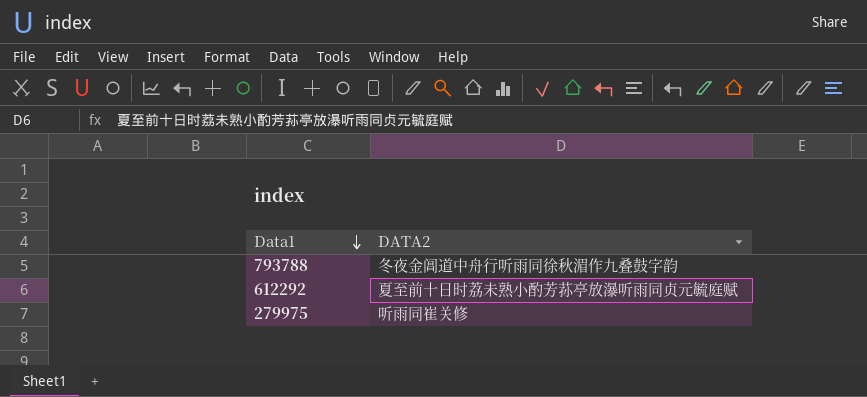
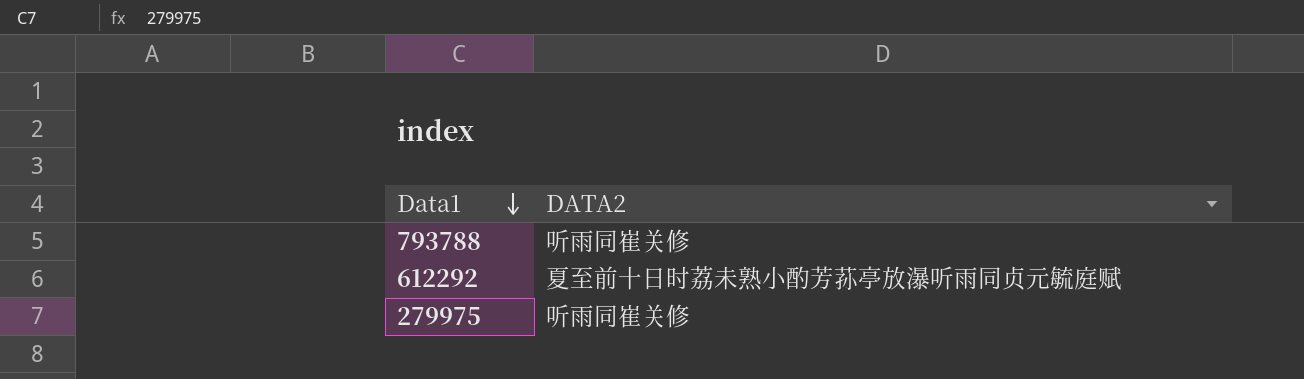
793788 | DATA2: 冬夜金阊道中舟行听雨同徐秋湄作九叠鼓字韵 -> 听雨同崔关修

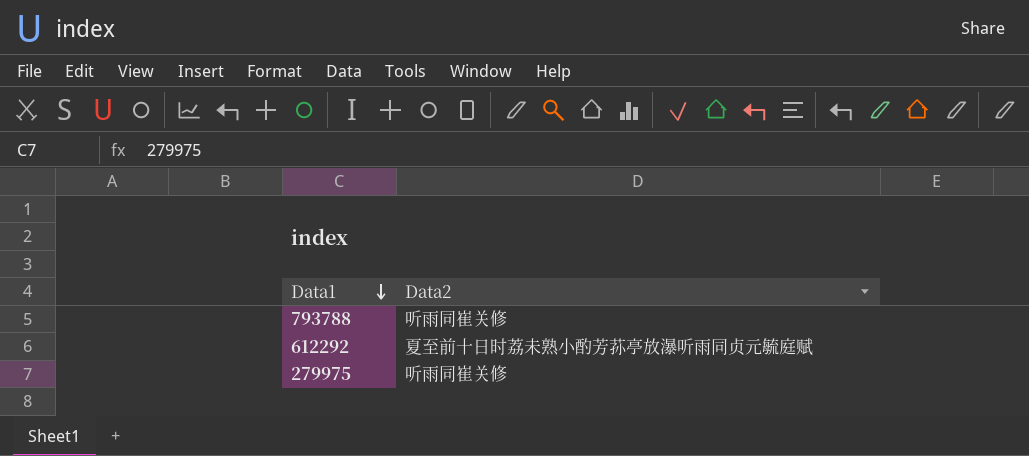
column name: DATA2 -> Data2

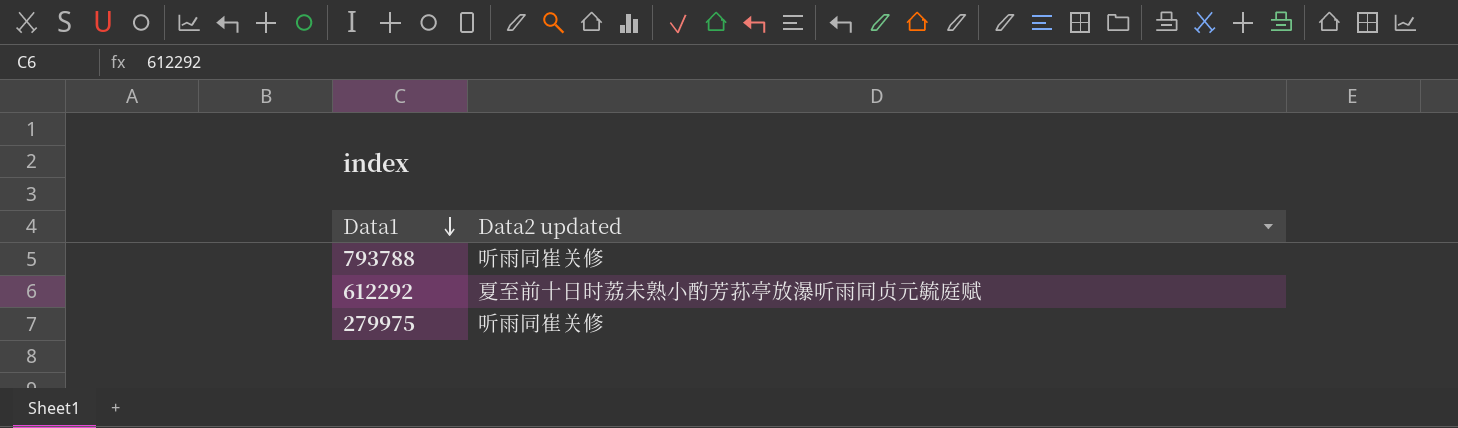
column name: Data2 -> Data2 updated

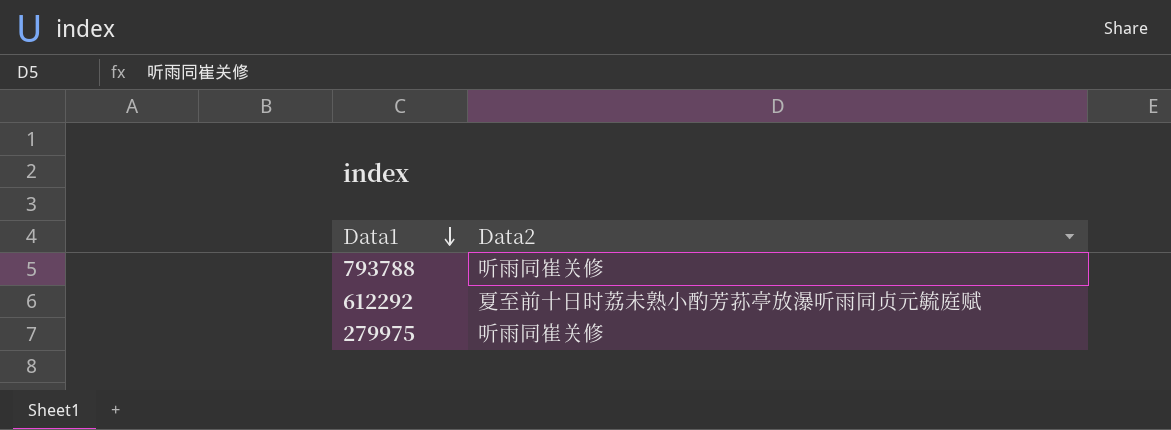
column name: Data2 updated -> Data2

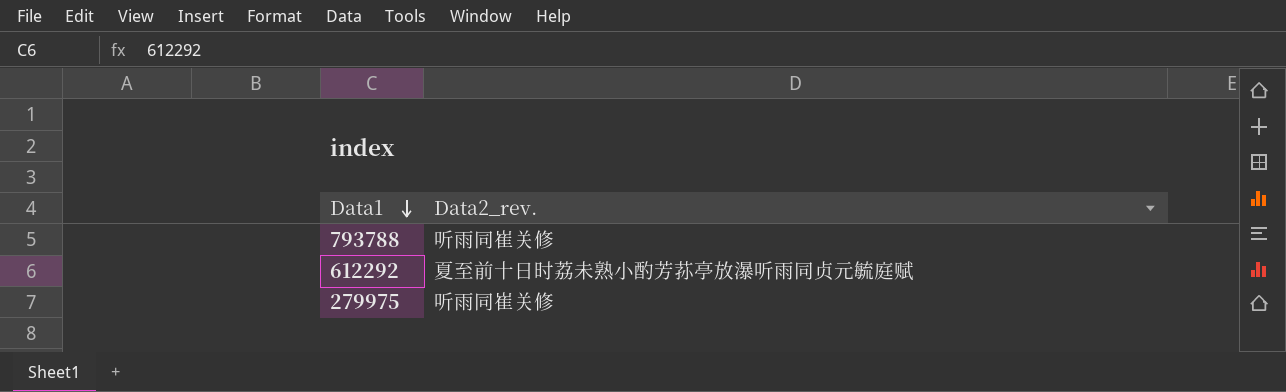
column name: Data2 -> Data2_rev.

